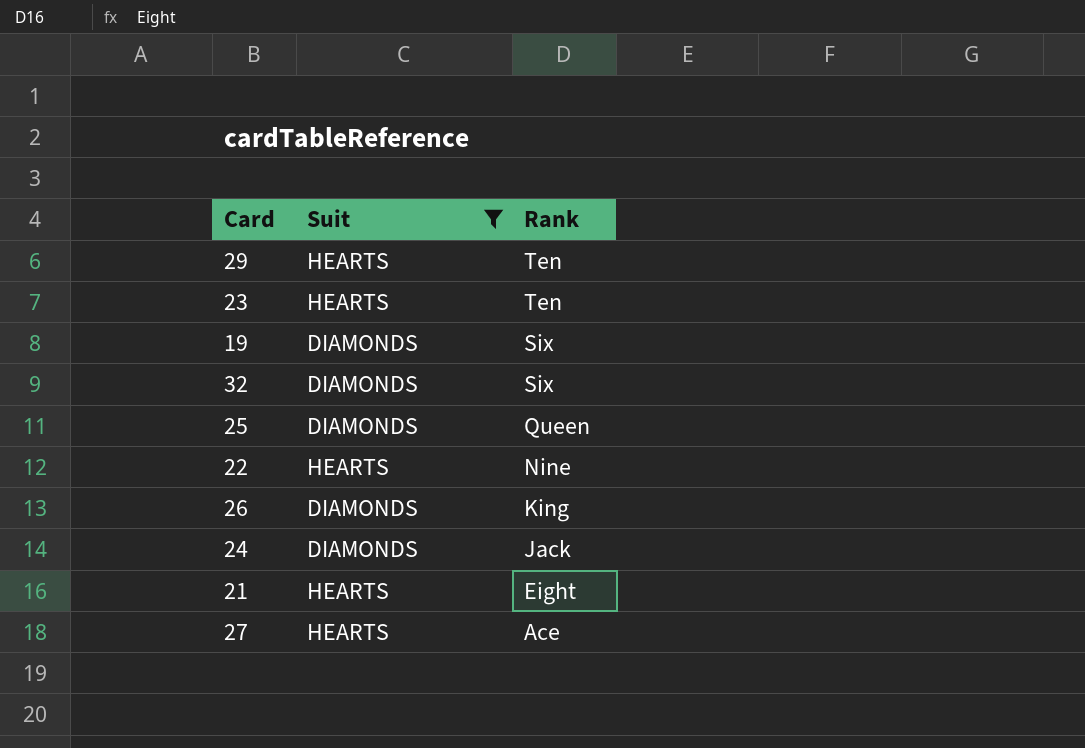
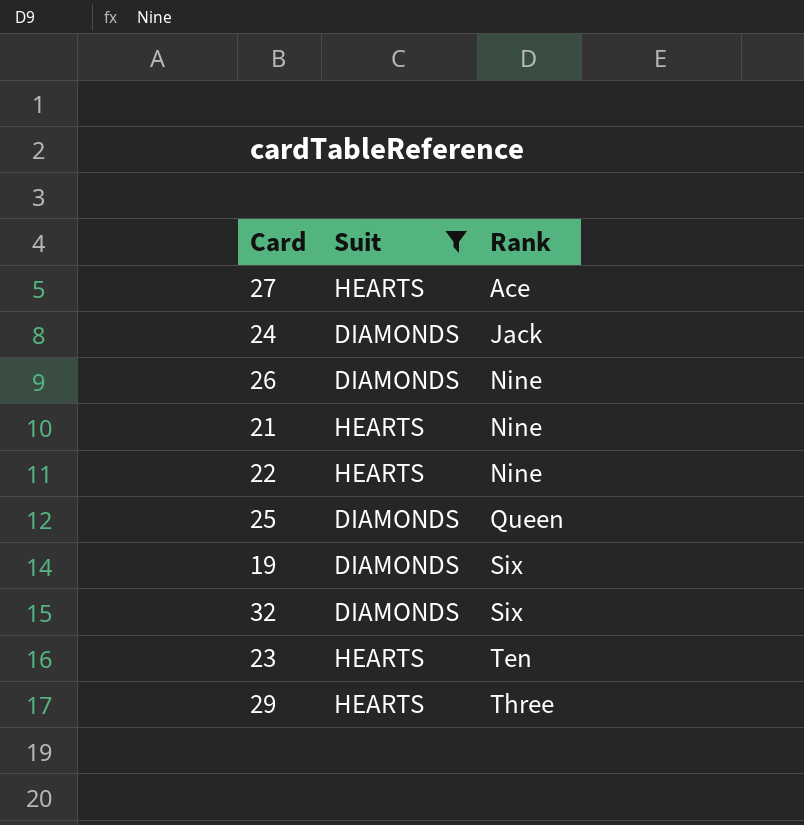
row order: Rank descending -> Rank ascending
26 | Rank: King -> Nine
21 | Rank: Eight -> Nine
29 | Rank: Ten -> Three

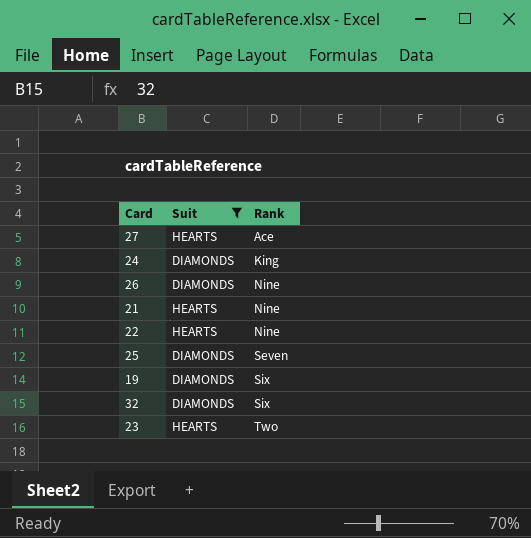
row 29: HEARTS | Three -> none
24 | Rank: Jack -> King
25 | Rank: Queen -> Seven
23 | Rank: Ten -> Two

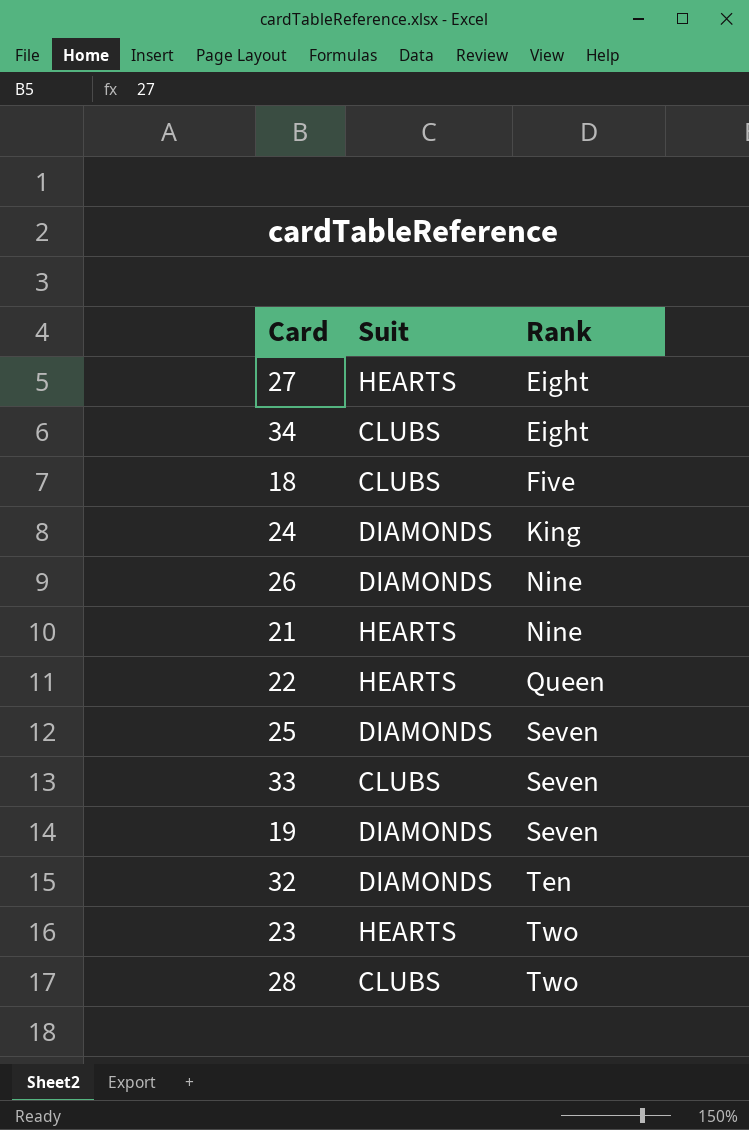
filter: Suit != CLUBS -> none
27 | Rank: Ace -> Eight
22 | Rank: Nine -> Queen
19 | Rank: Six -> Seven
32 | Rank: Six -> Ten

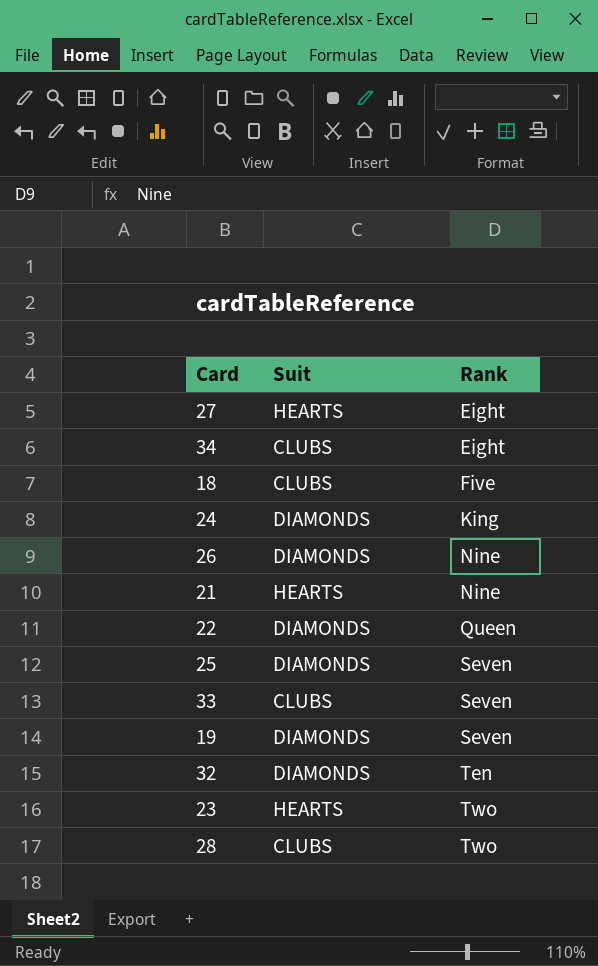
22 | Suit: HEARTS -> DIAMONDS

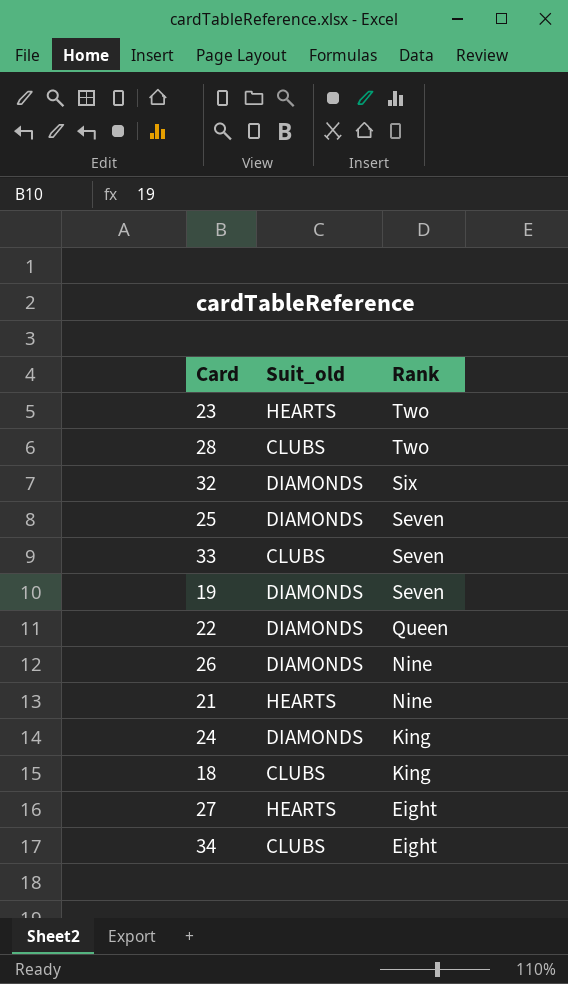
row order: Rank ascending -> Rank descending
column name: Suit -> Suit_old
32 | Rank: Ten -> Six
18 | Rank: Five -> King

